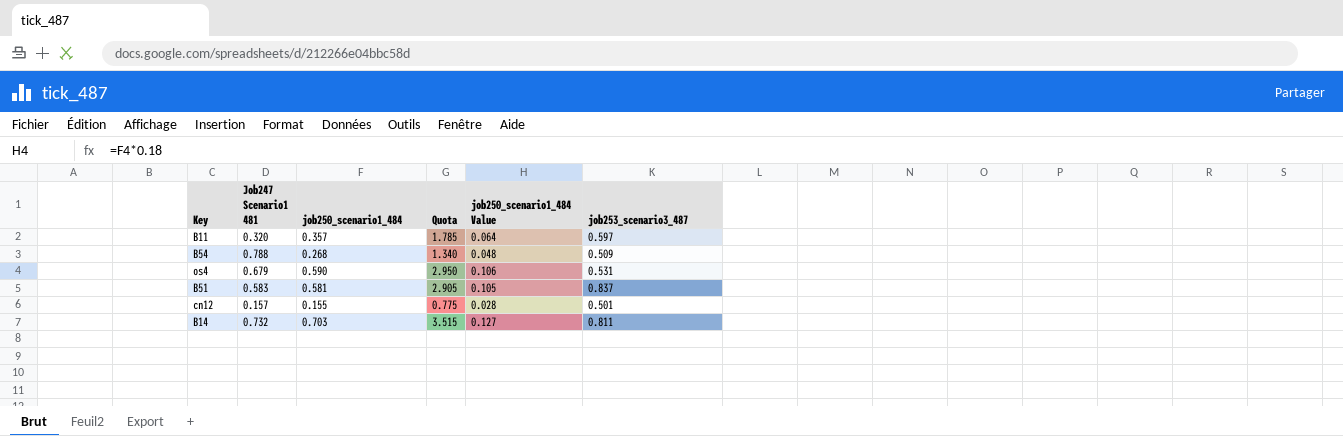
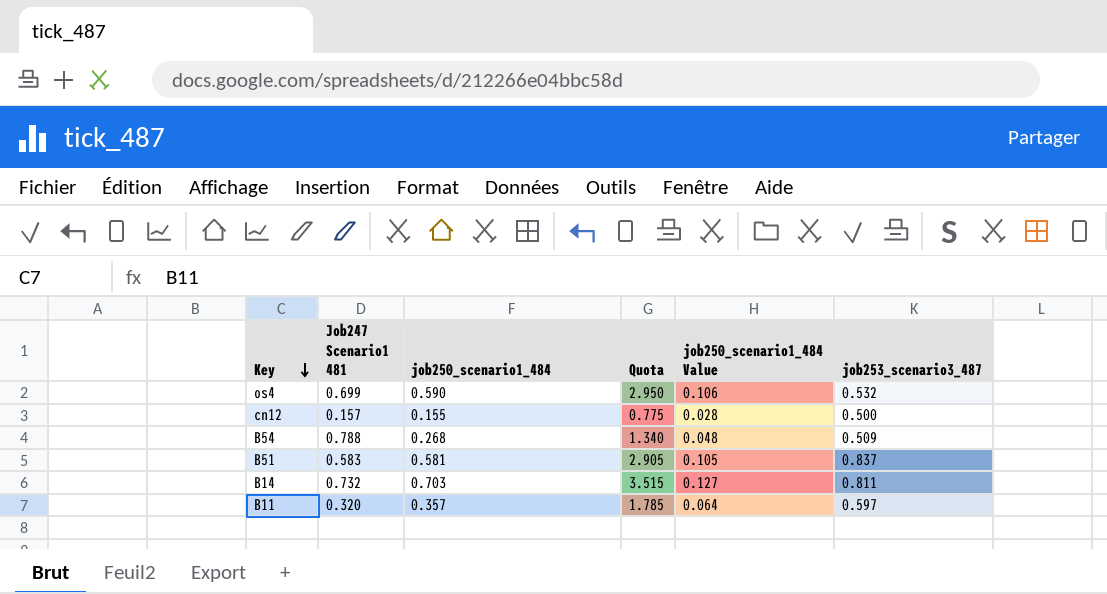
row order: none -> Key descending
os4 | Job247 Scenario1 481: 0.679 -> 0.699
os4 | job253_scenario3_487: 0.531 -> 0.532
cn12 | job253_scenario3_487: 0.501 -> 0.500

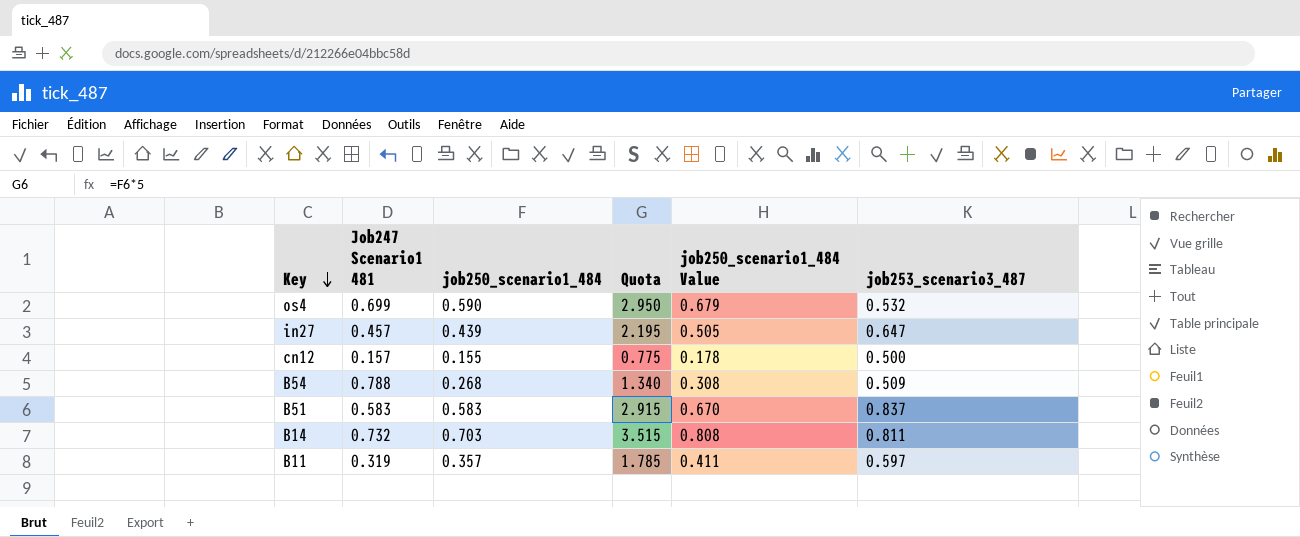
column job250_scenario1_484 Value | formula: [job250_scenario1_484] * 0.18 -> [job250_scenario1_484] * 1.15
row in27: none -> 0.457 | 0.439 | 2.195 | 0.505 | 0.647
B51 | job250_scenario1_484: 0.581 -> 0.583
B51 | Quota: 2.905 -> 2.915
B11 | Job247 Scenario1 481: 0.320 -> 0.319

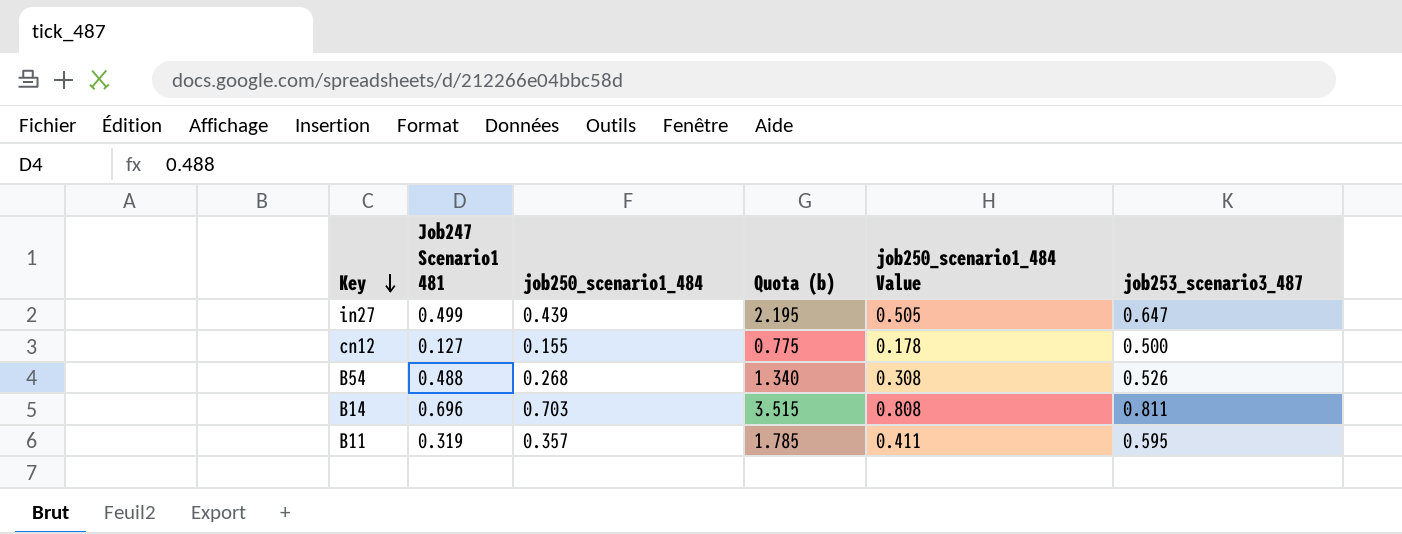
column name: Quota -> Quota (b)
row os4: 0.699 | 0.590 | 2.950 | 0.679 | 0.532 -> none
row B51: 0.583 | 0.583 | 2.915 | 0.670 | 0.837 -> none
in27 | Job247 Scenario1 481: 0.457 -> 0.499
cn12 | Job247 Scenario1 481: 0.157 -> 0.127
B54 | Job247 Scenario1 481: 0.788 -> 0.488
B54 | job253_scenario3_487: 0.509 -> 0.526
B14 | Job247 Scenario1 481: 0.732 -> 0.696
B11 | job253_scenario3_487: 0.597 -> 0.595

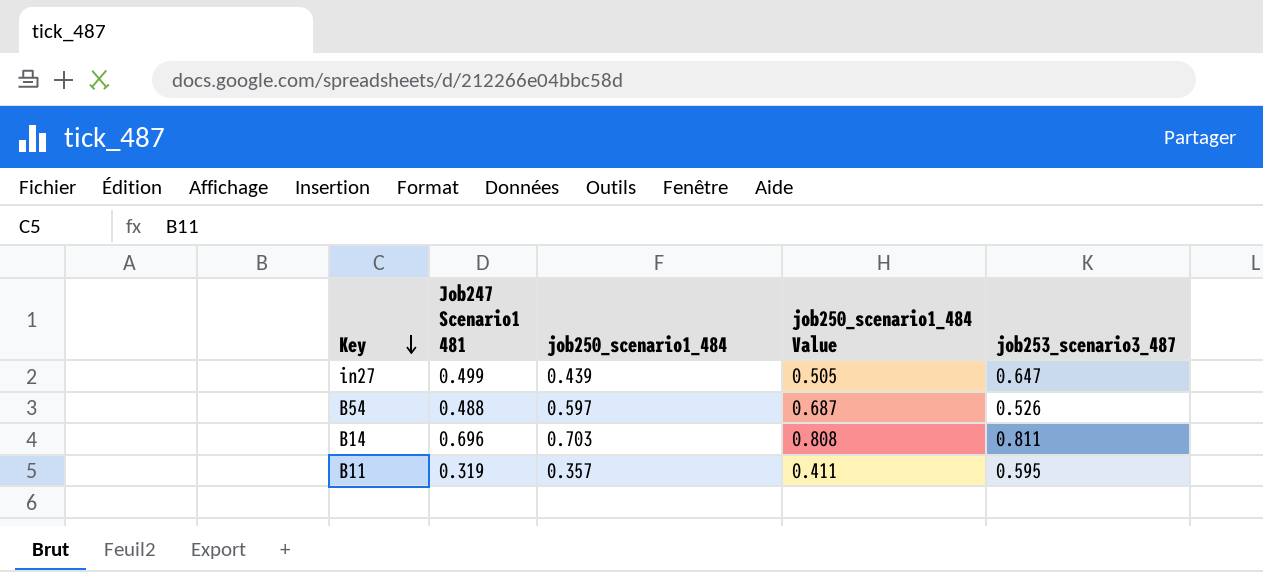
column Quota (b) | formula: [job250_scenario1_484] * 5 -> none
row cn12: 0.127 | 0.155 | 0.775 | 0.178 | 0.500 -> none
B54 | job250_scenario1_484: 0.268 -> 0.597
B54 | job250_scenario1_484 Value: 0.308 -> 0.687

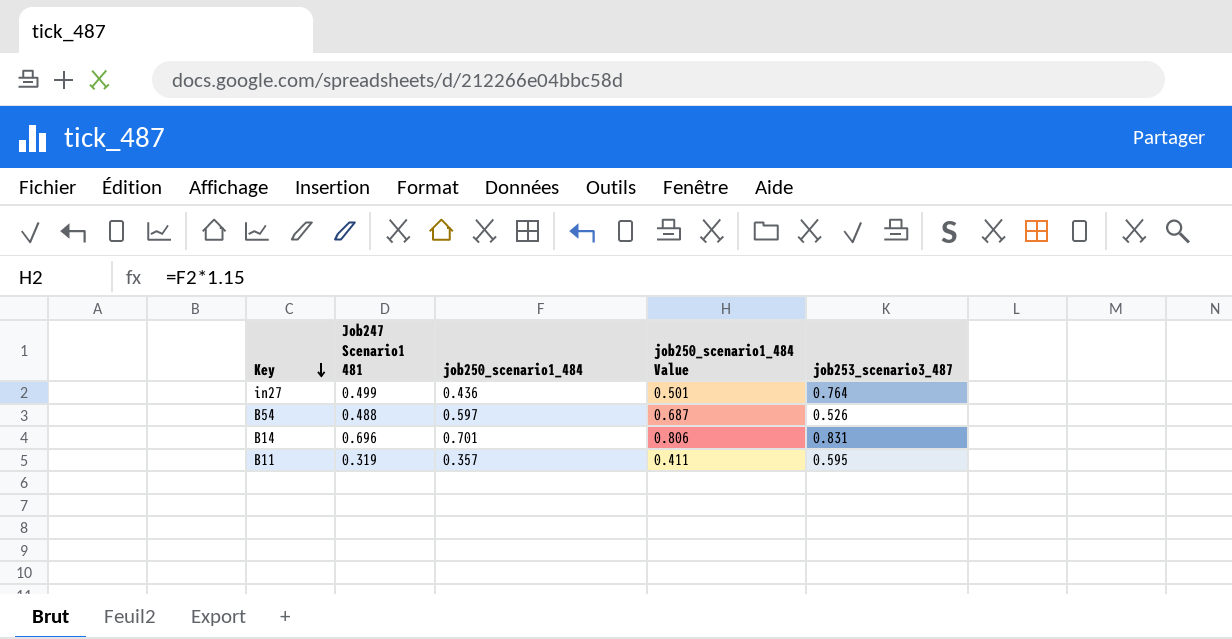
in27 | job250_scenario1_484: 0.439 -> 0.436
in27 | job250_scenario1_484 Value: 0.505 -> 0.501
in27 | job253_scenario3_487: 0.647 -> 0.764
B14 | job250_scenario1_484: 0.703 -> 0.701
B14 | job250_scenario1_484 Value: 0.808 -> 0.806
B14 | job253_scenario3_487: 0.811 -> 0.831

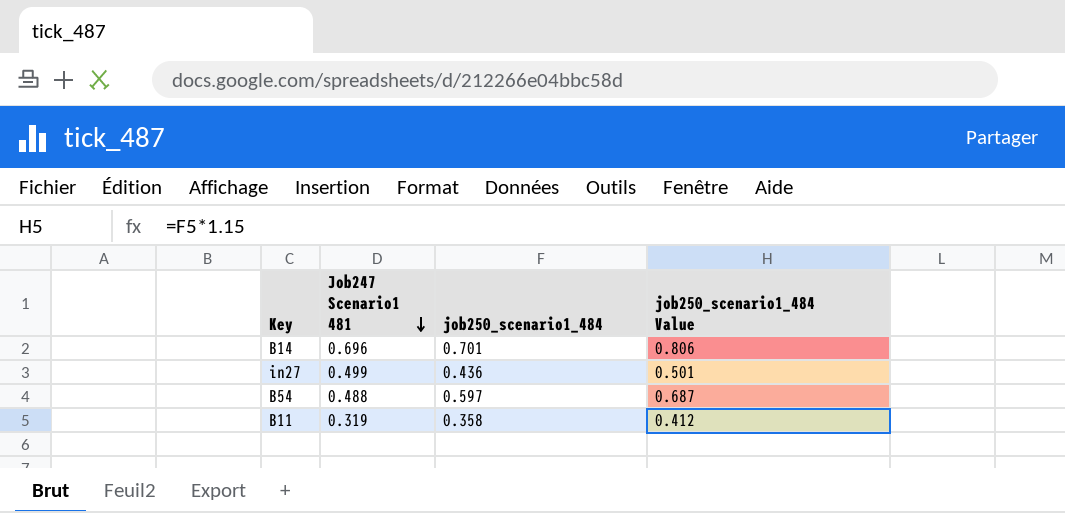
row order: Key descending -> Job247 Scenario1 481 descending
column job253_scenario3_487 | position: 5 -> none
B11 | job250_scenario1_484: 0.357 -> 0.358
B11 | job250_scenario1_484 Value: 0.411 -> 0.412

